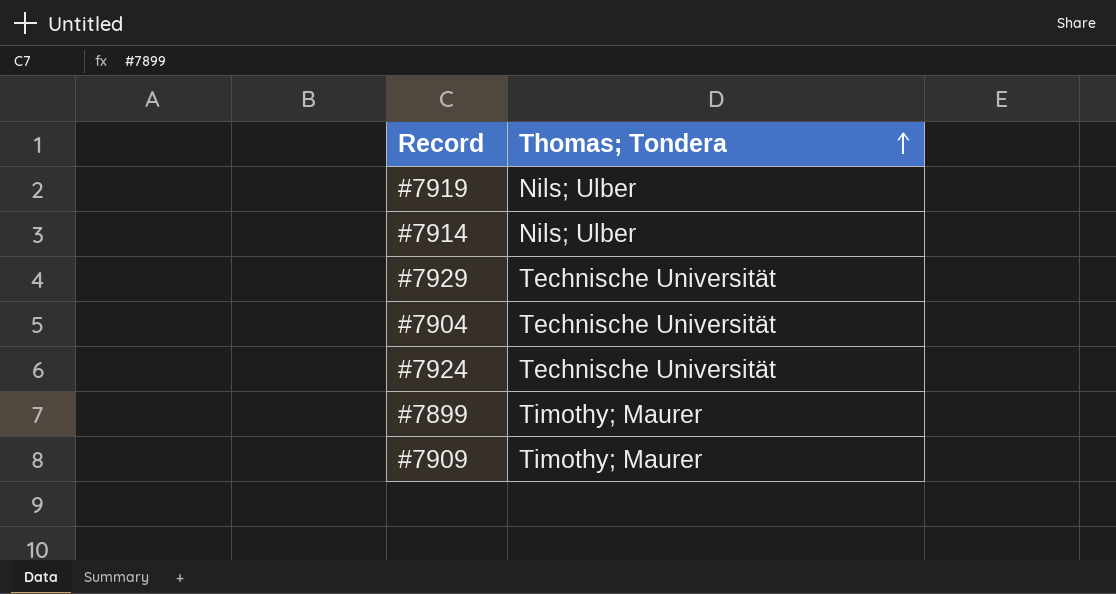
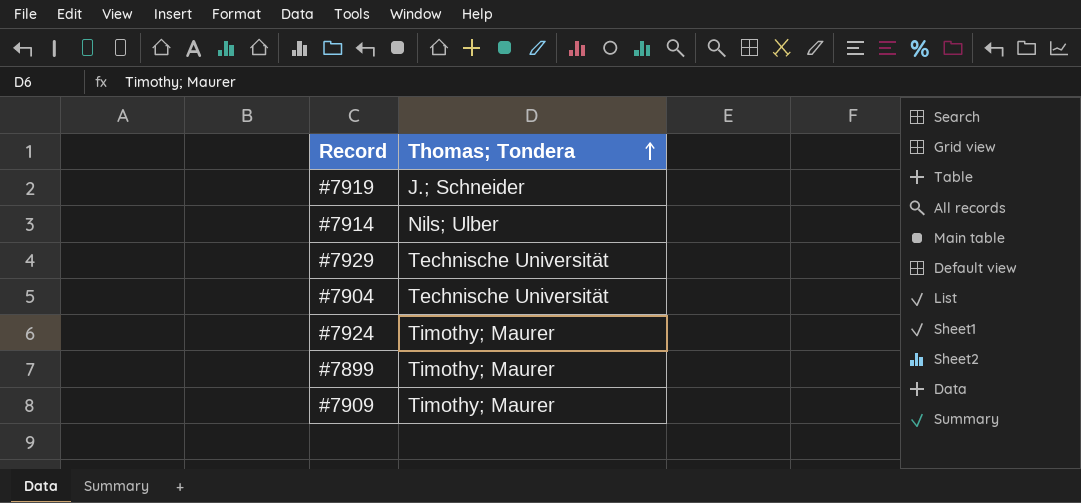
#7919 | Thomas; Tondera: Nils; Ulber -> J.; Schneider
#7924 | Thomas; Tondera: Technische Universität -> Timothy; Maurer

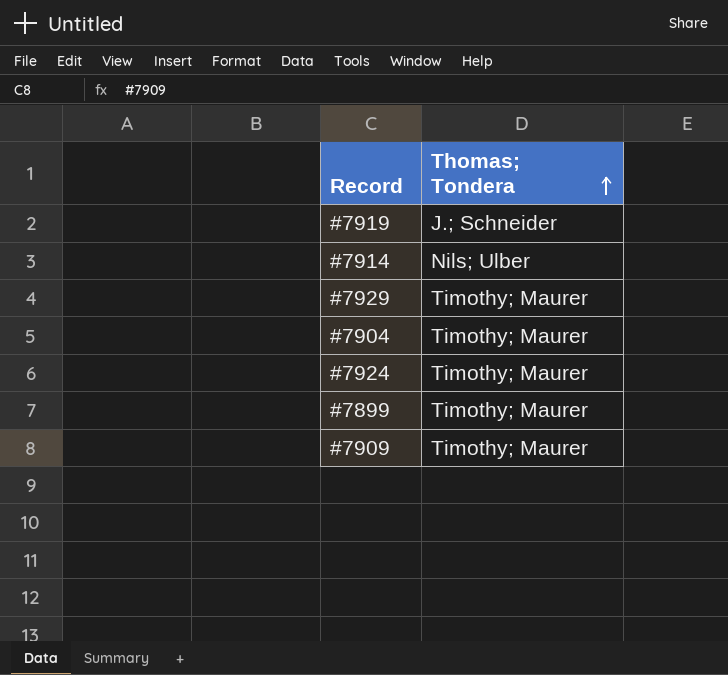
#7929 | Thomas; Tondera: Technische Universität -> Timothy; Maurer
#7904 | Thomas; Tondera: Technische Universität -> Timothy; Maurer

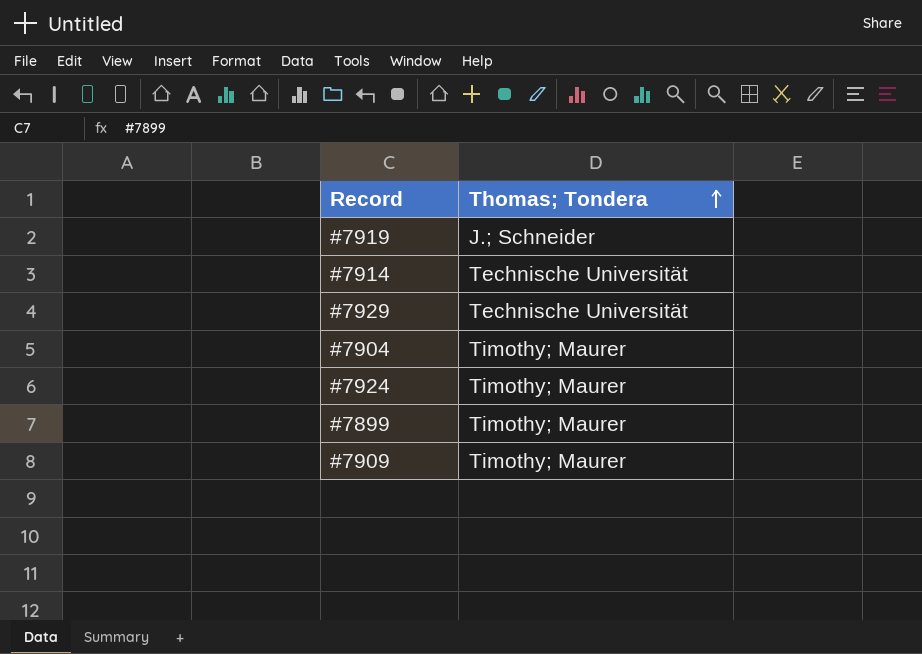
#7914 | Thomas; Tondera: Nils; Ulber -> Technische Universität
#7929 | Thomas; Tondera: Timothy; Maurer -> Technische Universität

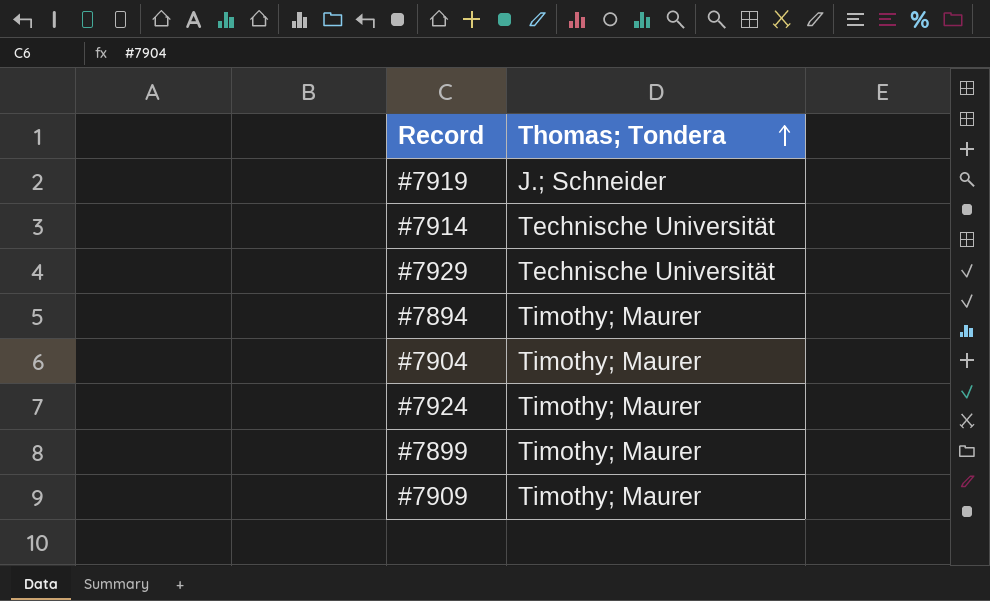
row #7894: none -> Timothy; Maurer

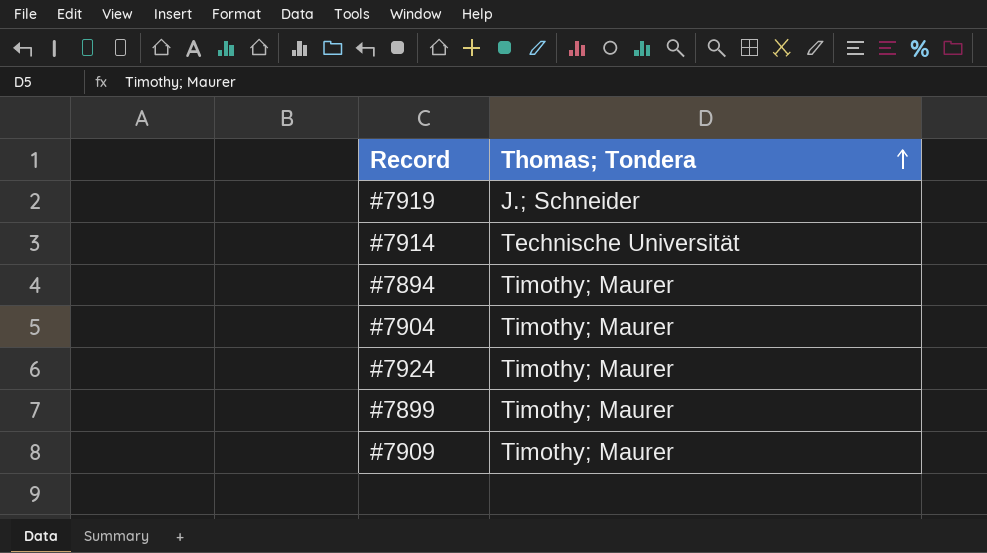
row #7929: Technische Universität -> none

